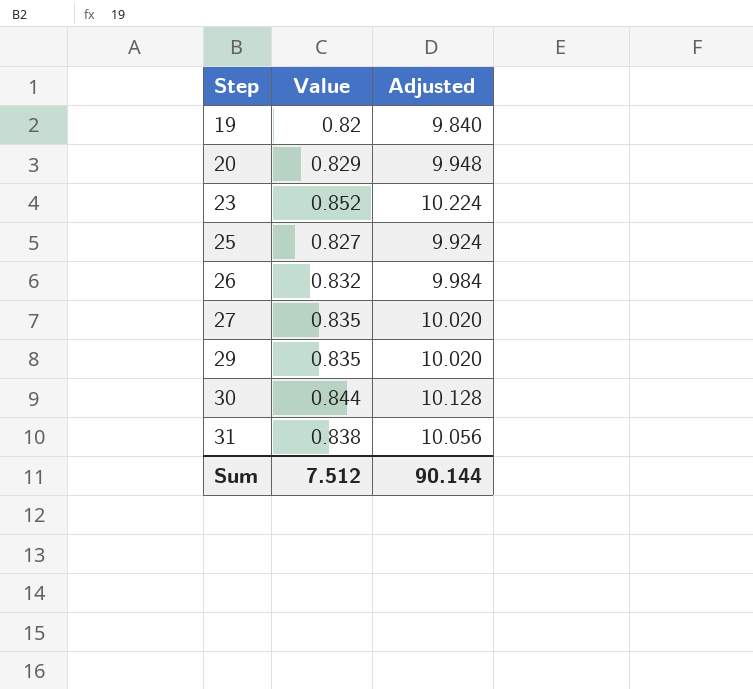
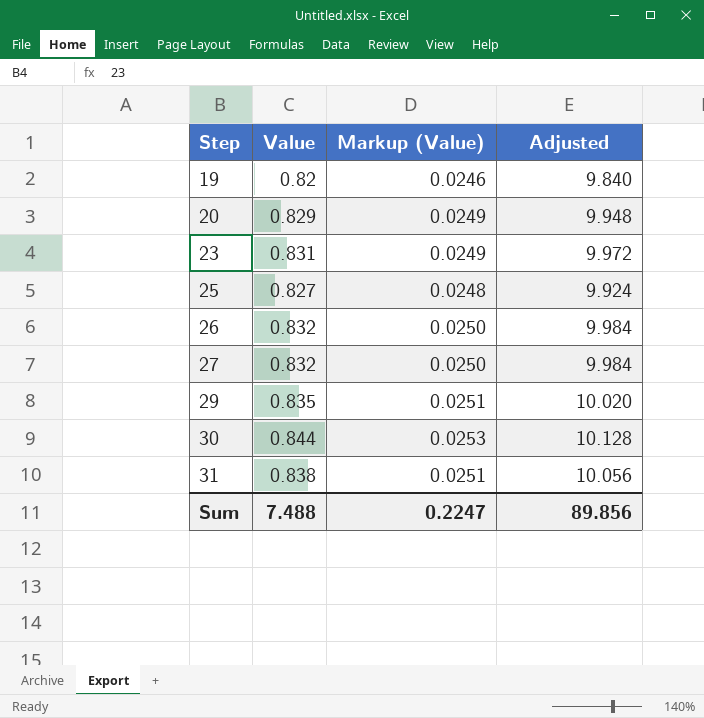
column Markup (Value) | formula: none -> [Value] * 0.03
23 | Value: 0.852 -> 0.831
23 | Adjusted: 10.224 -> 9.972
27 | Value: 0.835 -> 0.832
27 | Adjusted: 10.020 -> 9.984
Sum | Value: 7.512 -> 7.488
Sum | Adjusted: 90.144 -> 89.856

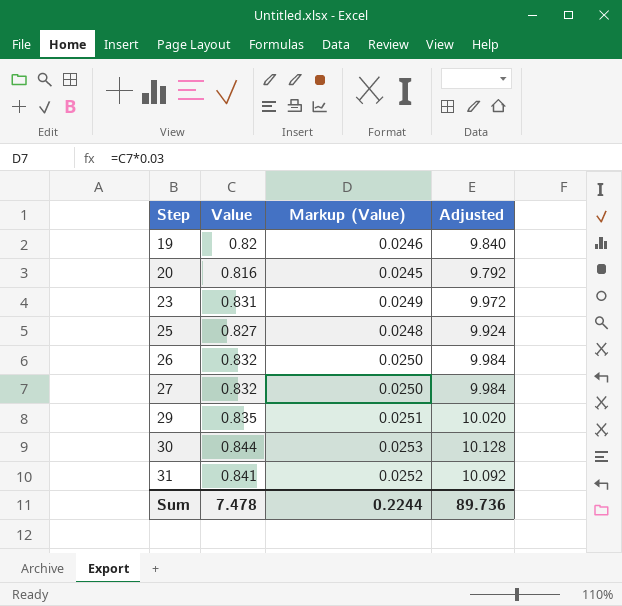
20 | Value: 0.829 -> 0.816
20 | Markup (Value): 0.0249 -> 0.0245
20 | Adjusted: 9.948 -> 9.792
31 | Value: 0.838 -> 0.841
31 | Markup (Value): 0.0251 -> 0.0252
31 | Adjusted: 10.056 -> 10.092
Sum | Value: 7.488 -> 7.478
Sum | Markup (Value): 0.2247 -> 0.2244
Sum | Adjusted: 89.856 -> 89.736

